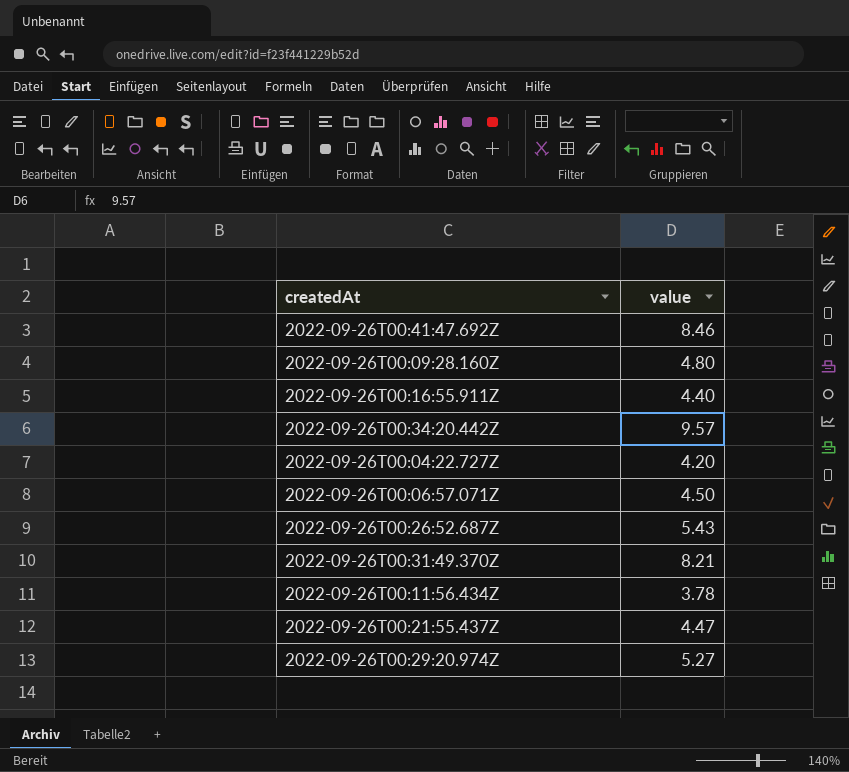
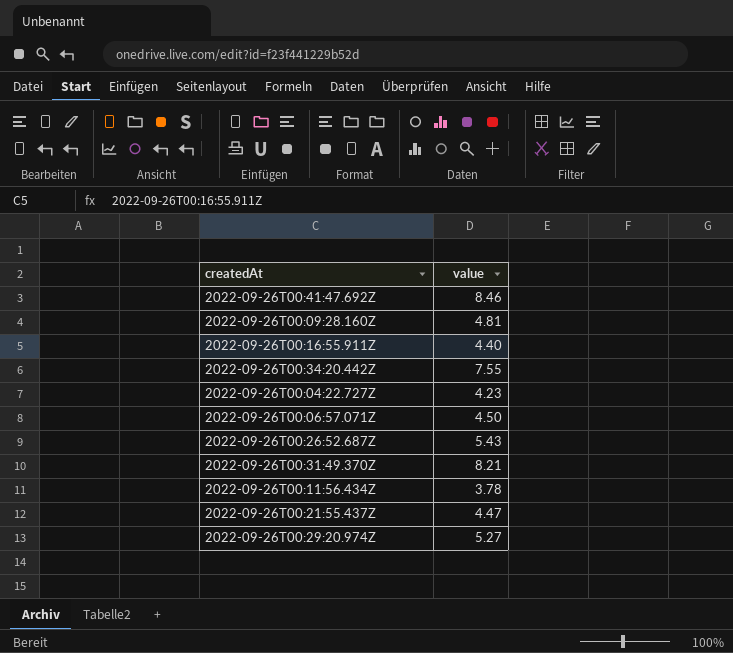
2022-09-26T00:09:28.160Z | value: 4.80 -> 4.81
2022-09-26T00:34:20.442Z | value: 9.57 -> 7.55
2022-09-26T00:04:22.727Z | value: 4.20 -> 4.23

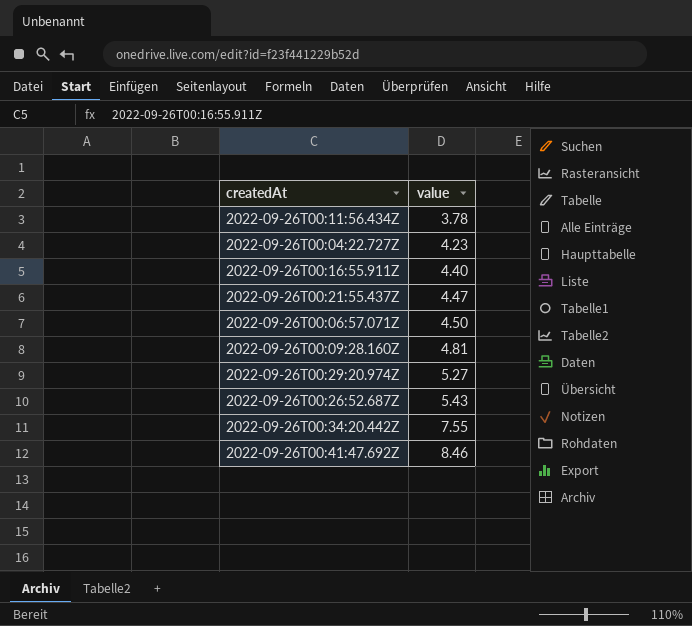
row order: none -> value ascending
row 2022-09-26T00:31:49.370Z: 8.21 -> none

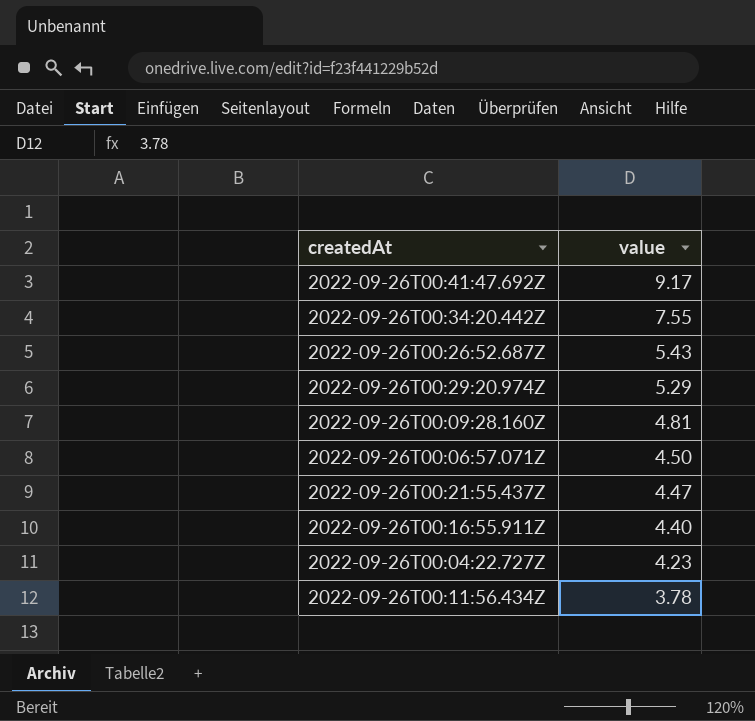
row order: value ascending -> value descending
2022-09-26T00:41:47.692Z | value: 8.46 -> 9.17
2022-09-26T00:29:20.974Z | value: 5.27 -> 5.29

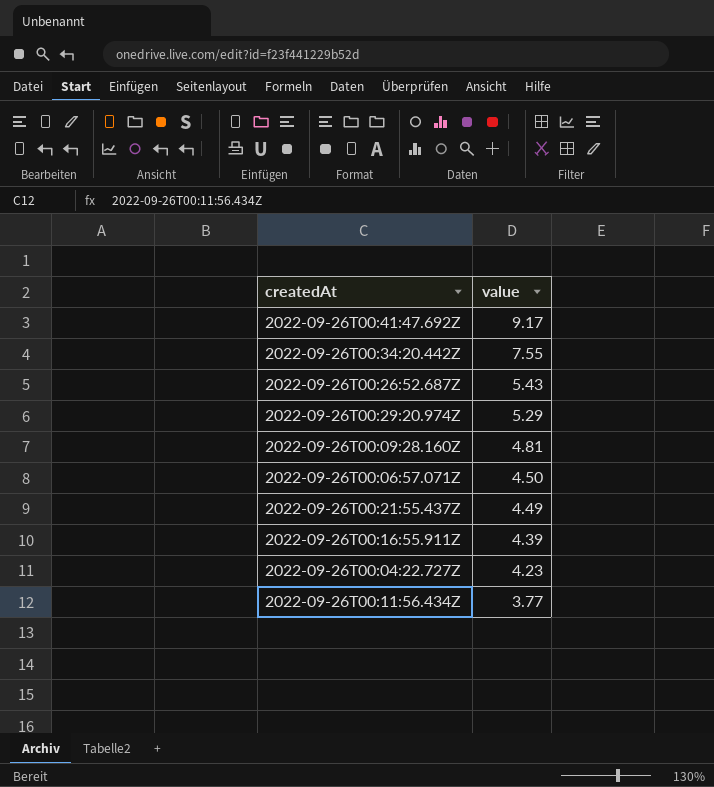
2022-09-26T00:21:55.437Z | value: 4.47 -> 4.49
2022-09-26T00:16:55.911Z | value: 4.40 -> 4.39
2022-09-26T00:11:56.434Z | value: 3.78 -> 3.77

